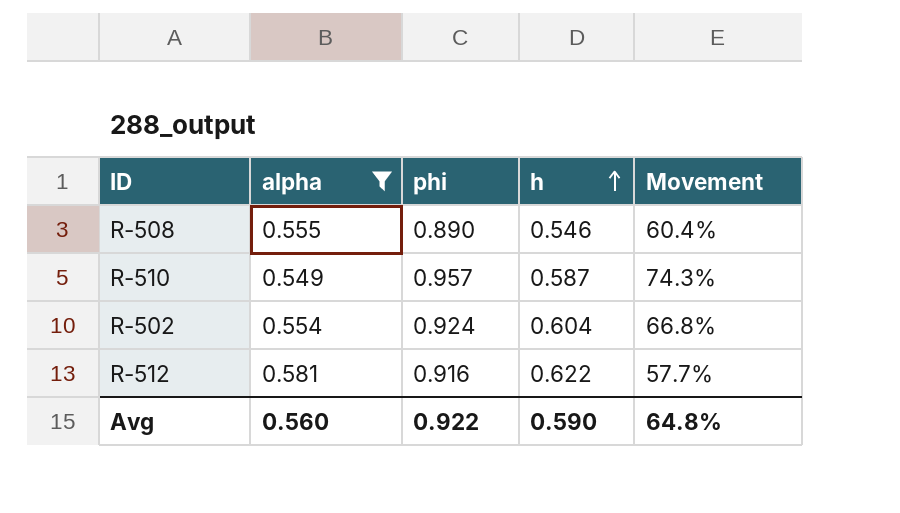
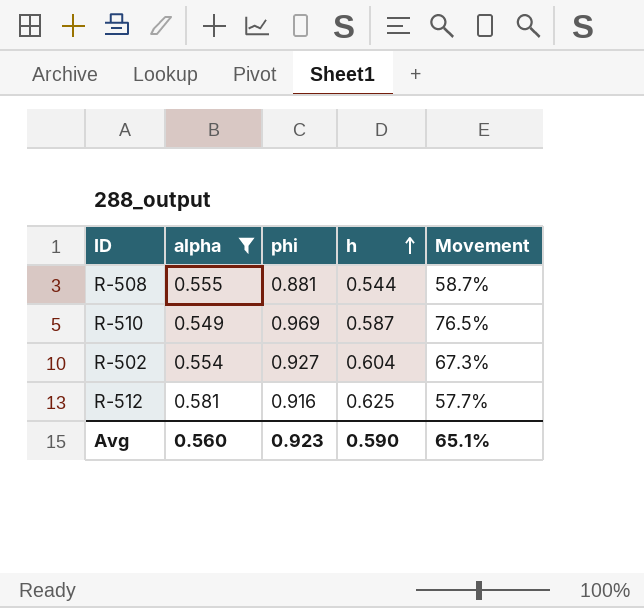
R-508 | phi: 0.890 -> 0.881
R-508 | h: 0.546 -> 0.544
R-508 | Movement: 60.4% -> 58.7%
R-510 | phi: 0.957 -> 0.969
R-510 | Movement: 74.3% -> 76.5%
R-502 | phi: 0.924 -> 0.927
R-502 | Movement: 66.8% -> 67.3%
R-512 | h: 0.622 -> 0.625
Avg | phi: 0.922 -> 0.923
Avg | Movement: 64.8% -> 65.1%

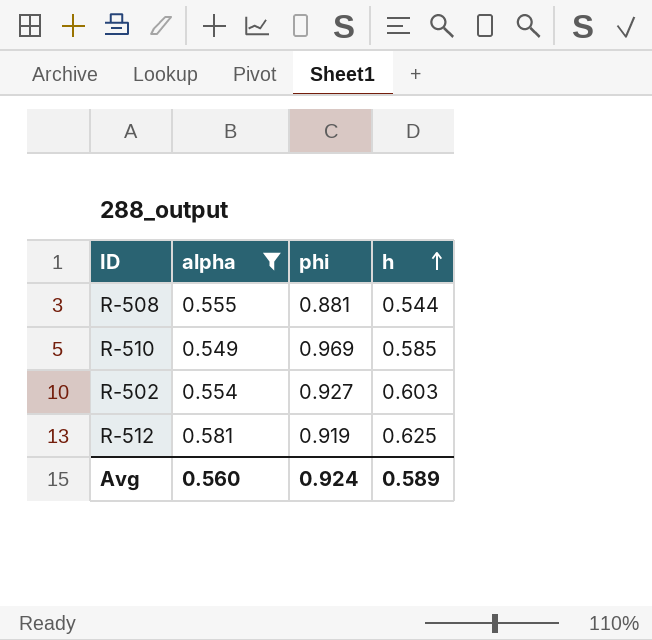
column Movement | formula: ([phi] - [alpha]) / [alpha] -> none
R-510 | h: 0.587 -> 0.585
R-502 | h: 0.604 -> 0.603
R-512 | phi: 0.916 -> 0.919
Avg | phi: 0.923 -> 0.924
Avg | h: 0.590 -> 0.589

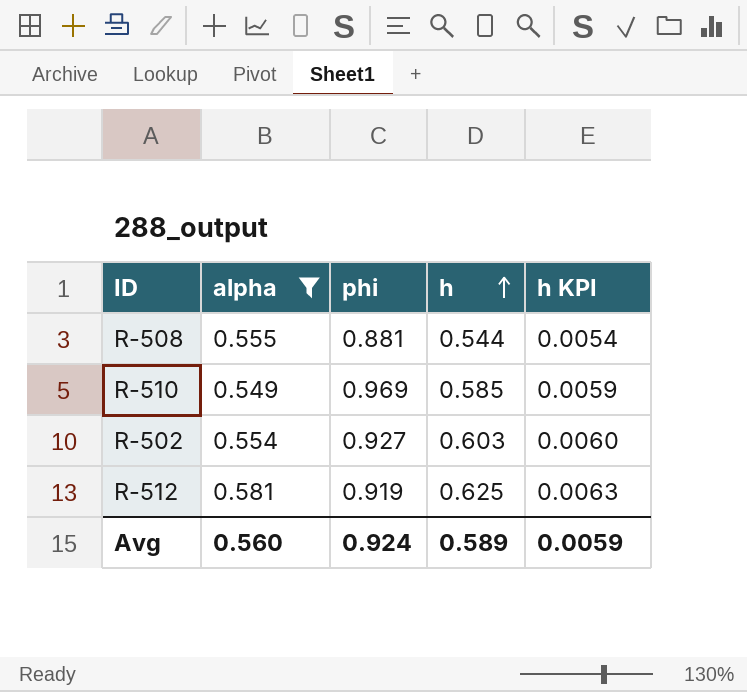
column h KPI | formula: none -> [h] * 0.01

